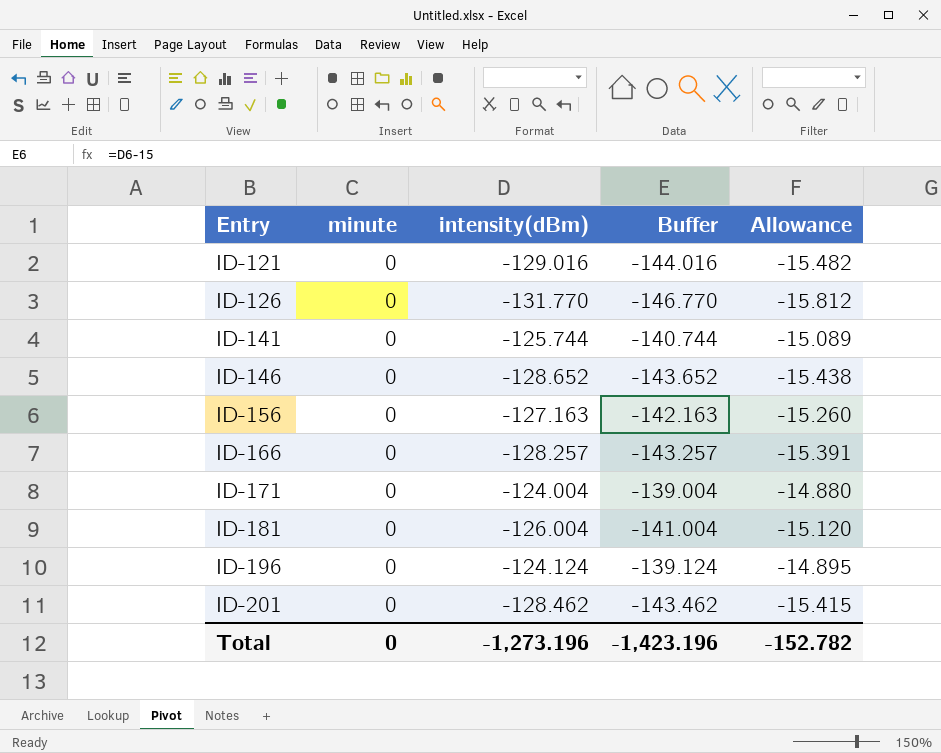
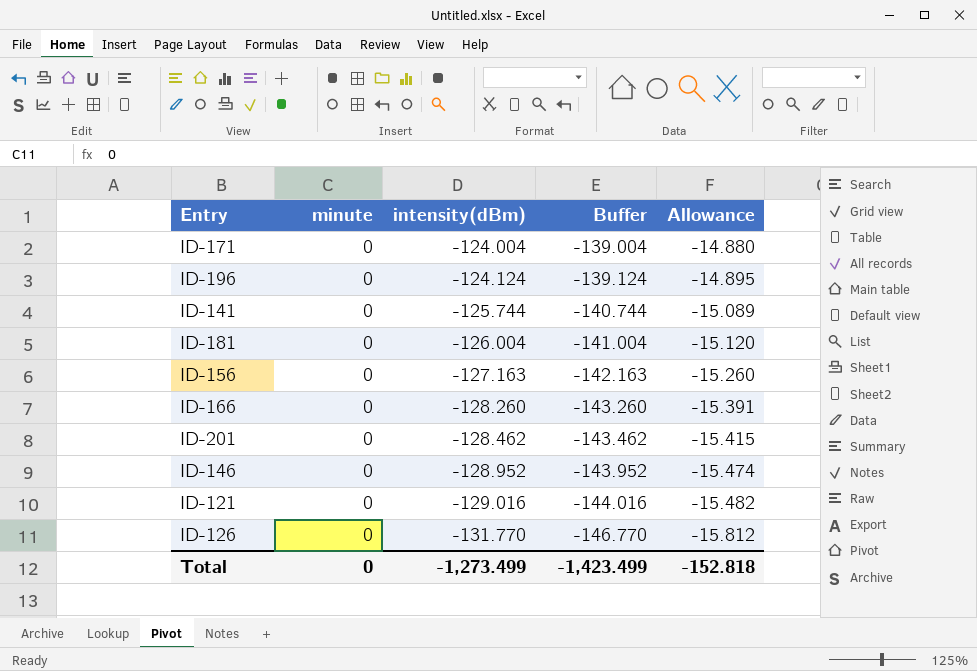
row order: Entry ascending -> intensity(dBm) descending
ID-166 | intensity(dBm): -128.257 -> -128.260
ID-166 | Buffer: -143.257 -> -143.260
ID-146 | intensity(dBm): -128.652 -> -128.952
ID-146 | Buffer: -143.652 -> -143.952
ID-146 | Allowance: -15.438 -> -15.474
Total | intensity(dBm): -1,273.196 -> -1,273.499
Total | Buffer: -1,423.196 -> -1,423.499
Total | Allowance: -152.782 -> -152.818

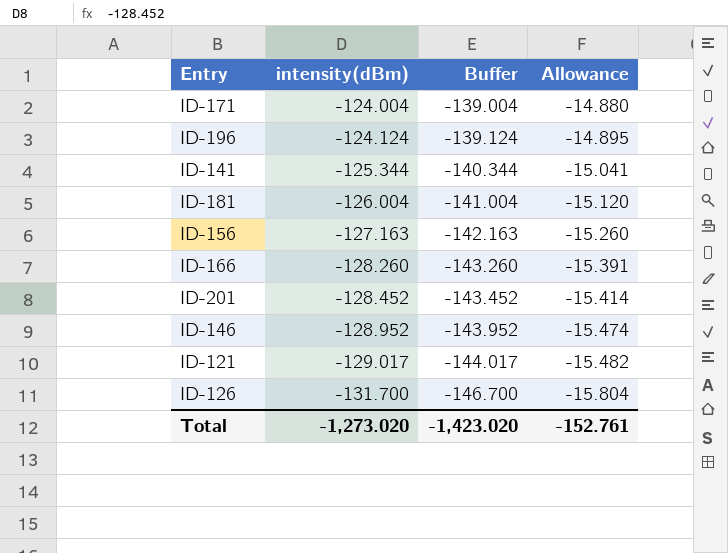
column minute | position: 2 -> none
ID-141 | intensity(dBm): -125.744 -> -125.344
ID-141 | Buffer: -140.744 -> -140.344
ID-141 | Allowance: -15.089 -> -15.041
ID-201 | intensity(dBm): -128.462 -> -128.452
ID-201 | Buffer: -143.462 -> -143.452
ID-201 | Allowance: -15.415 -> -15.414
ID-121 | intensity(dBm): -129.016 -> -129.017
ID-121 | Buffer: -144.016 -> -144.017
ID-126 | intensity(dBm): -131.770 -> -131.700
ID-126 | Buffer: -146.770 -> -146.700
ID-126 | Allowance: -15.812 -> -15.804
Total | intensity(dBm): -1,273.499 -> -1,273.020
Total | Buffer: -1,423.499 -> -1,423.020
Total | Allowance: -152.818 -> -152.761

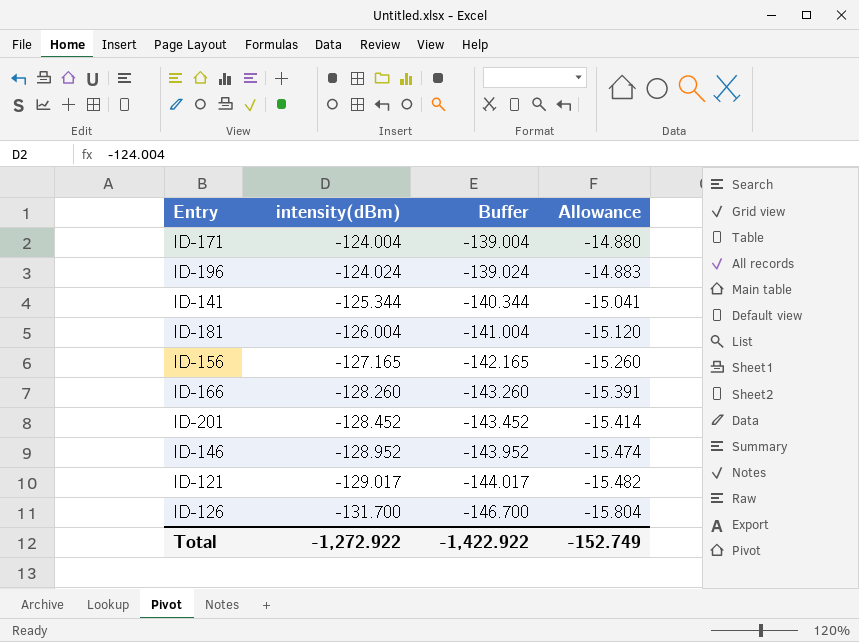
ID-196 | intensity(dBm): -124.124 -> -124.024
ID-196 | Buffer: -139.124 -> -139.024
ID-196 | Allowance: -14.895 -> -14.883
ID-156 | intensity(dBm): -127.163 -> -127.165
ID-156 | Buffer: -142.163 -> -142.165
Total | intensity(dBm): -1,273.020 -> -1,272.922
Total | Buffer: -1,423.020 -> -1,422.922
Total | Allowance: -152.761 -> -152.749

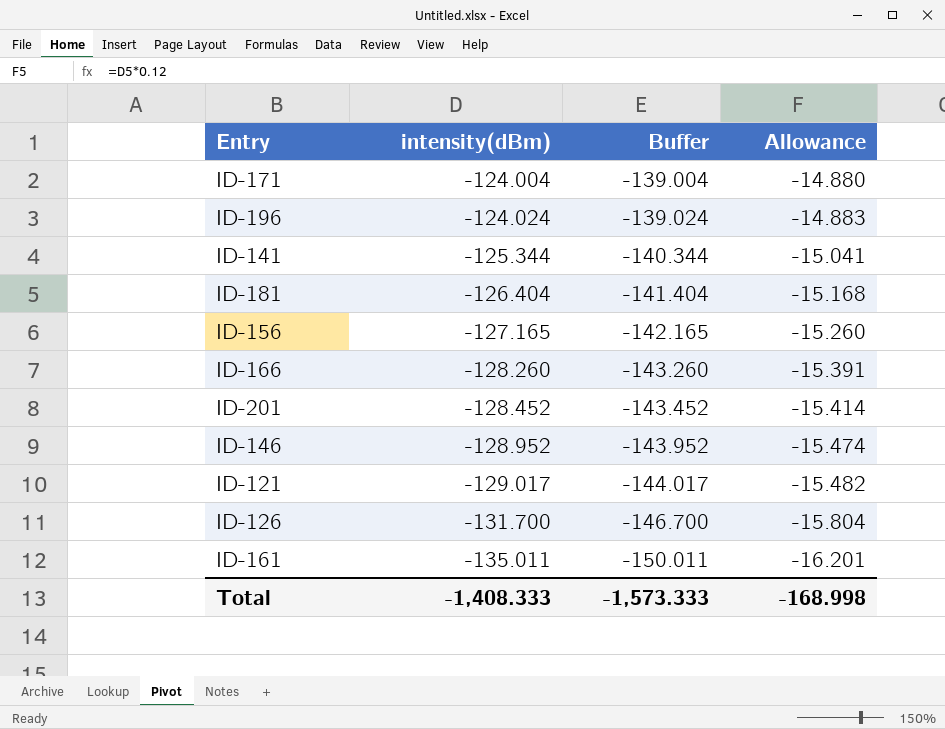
ID-181 | intensity(dBm): -126.004 -> -126.404
ID-181 | Buffer: -141.004 -> -141.404
ID-181 | Allowance: -15.120 -> -15.168
row ID-161: none -> -135.011 | -150.011 | -16.201
Total | intensity(dBm): -1,272.922 -> -1,408.333
Total | Buffer: -1,422.922 -> -1,573.333
Total | Allowance: -152.749 -> -168.998

